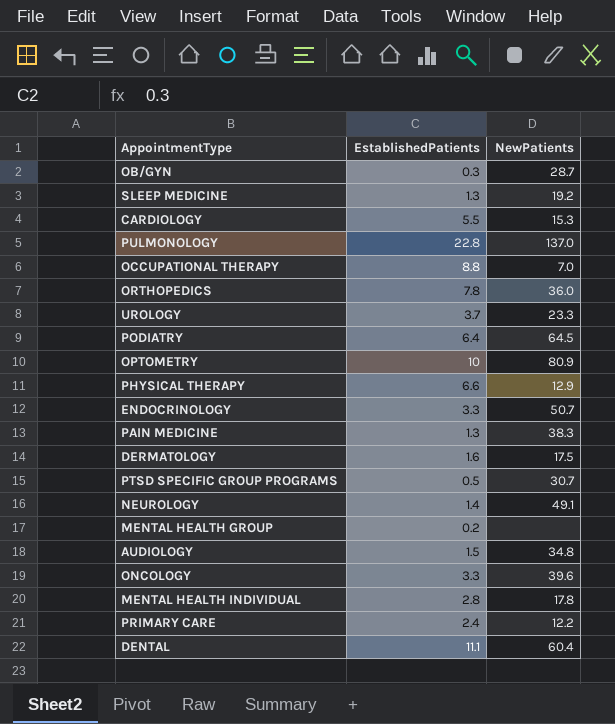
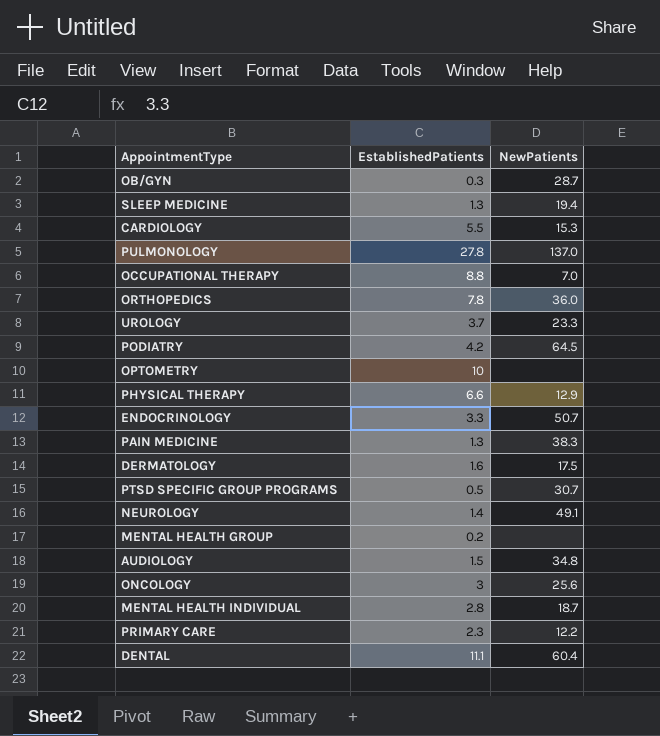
SLEEP MEDICINE | NewPatients: 19.2 -> 19.4
PULMONOLOGY | EstablishedPatients: 22.8 -> 27.8
PODIATRY | EstablishedPatients: 6.4 -> 4.2
OPTOMETRY | NewPatients: 80.9 -> none
ONCOLOGY | EstablishedPatients: 3.3 -> 3
ONCOLOGY | NewPatients: 39.6 -> 25.6
MENTAL HEALTH INDIVIDUAL | NewPatients: 17.8 -> 18.7
PRIMARY CARE | EstablishedPatients: 2.4 -> 2.3

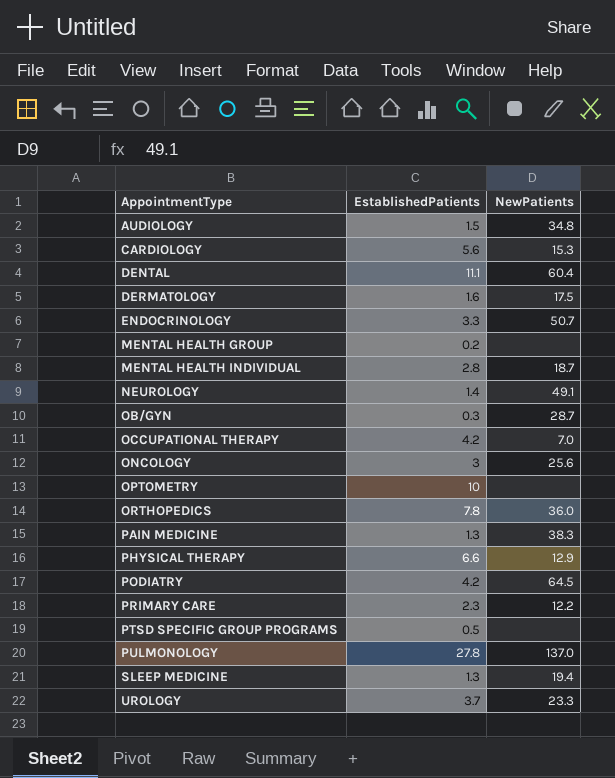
row order: none -> AppointmentType ascending
CARDIOLOGY | EstablishedPatients: 5.5 -> 5.6
OCCUPATIONAL THERAPY | EstablishedPatients: 8.8 -> 4.2
PTSD SPECIFIC GROUP PROGRAMS | NewPatients: 30.7 -> none

